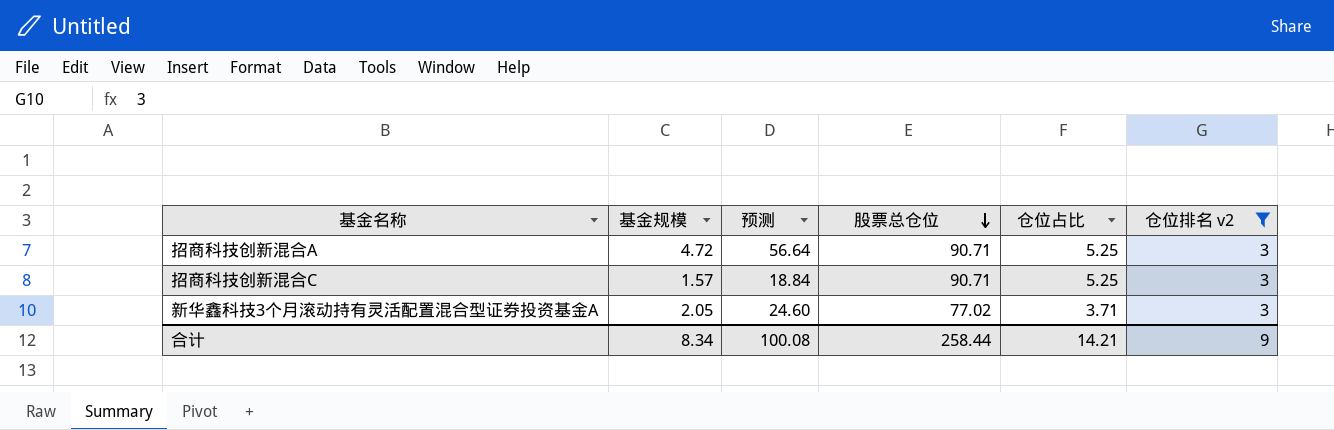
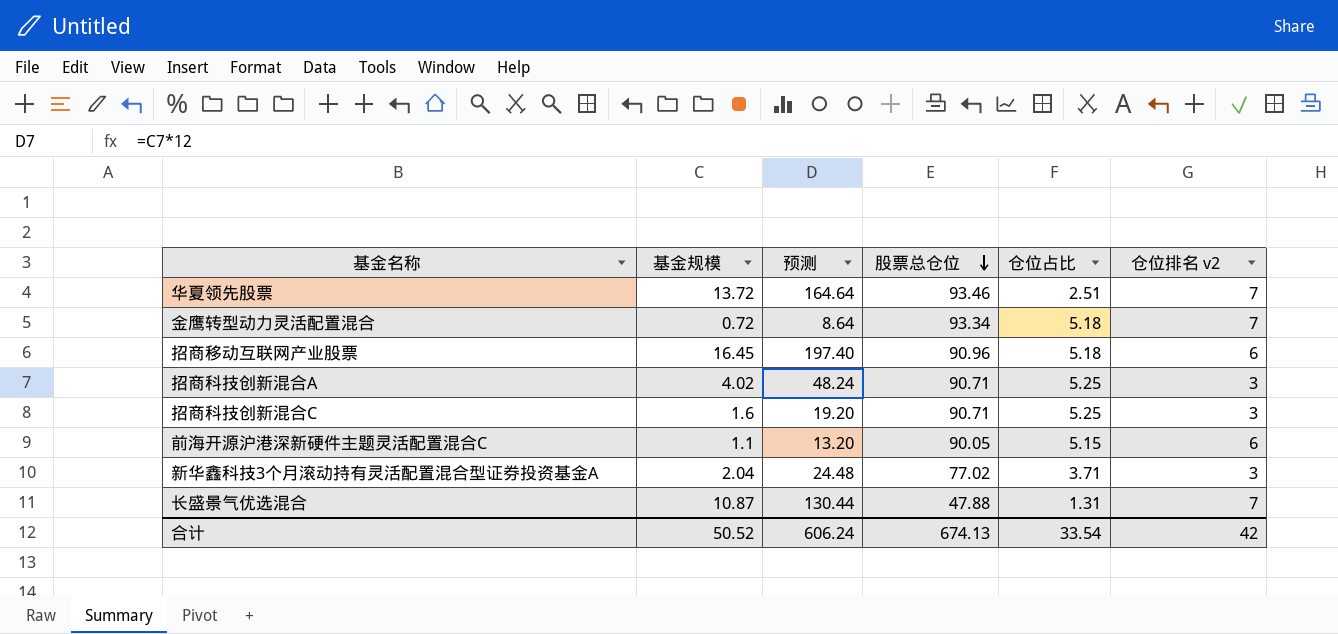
filter: 仓位排名 v2 = 3 -> none
招商科技创新混合A | 基金规模: 4.72 -> 4.02
招商科技创新混合A | 预测: 56.64 -> 48.24
招商科技创新混合C | 基金规模: 1.57 -> 1.6
招商科技创新混合C | 预测: 18.84 -> 19.20
新华鑫科技3个月滚动持有灵活配置混合型证券投资基金A | 基金规模: 2.05 -> 2.04
新华鑫科技3个月滚动持有灵活配置混合型证券投资基金A | 预测: 24.60 -> 24.48
合计 | 基金规模: 8.34 -> 50.52
合计 | 预测: 100.08 -> 606.24
合计 | 股票总仓位: 258.44 -> 674.13
合计 | 仓位占比: 14.21 -> 33.54
合计 | 仓位排名 v2: 9 -> 42

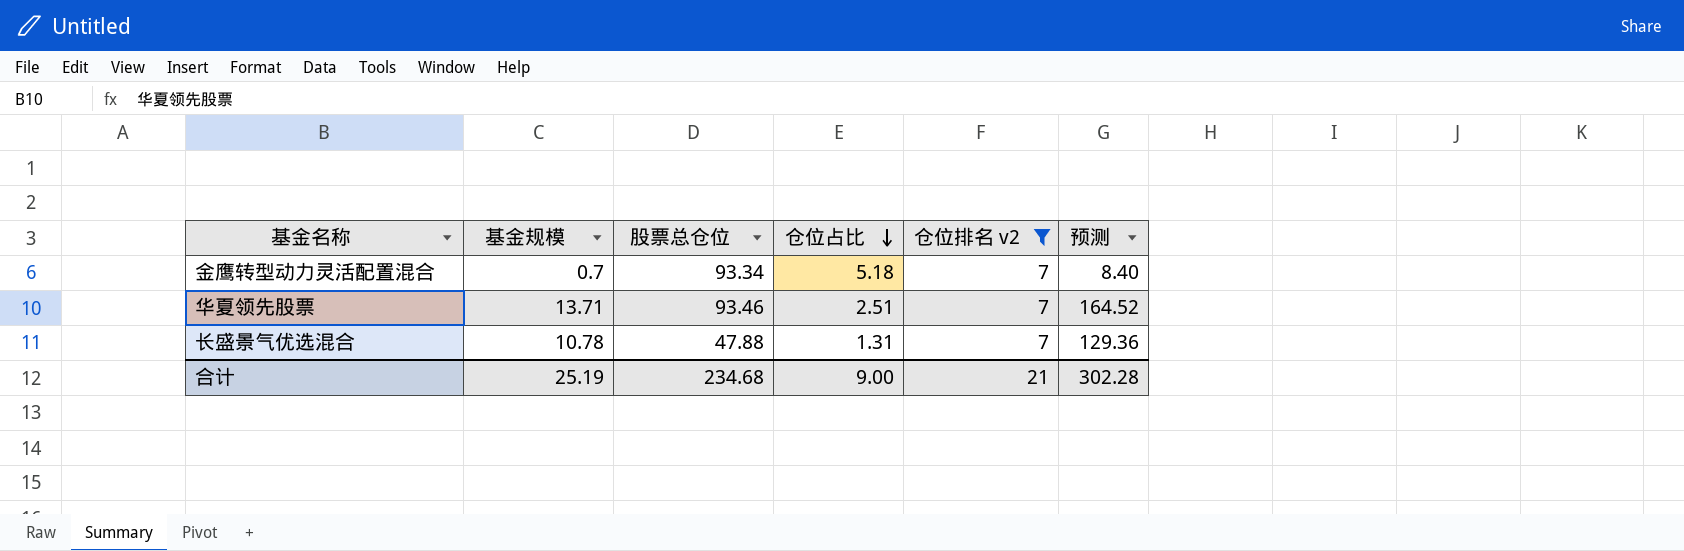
filter: none -> 仓位排名 v2 = 7
row order: 股票总仓位 descending -> 仓位占比 descending
column 预测 | position: 3 -> 6
金鹰转型动力灵活配置混合 | 基金规模: 0.72 -> 0.7
金鹰转型动力灵活配置混合 | 预测: 8.64 -> 8.40
华夏领先股票 | 基金规模: 13.72 -> 13.71
华夏领先股票 | 预测: 164.64 -> 164.52
长盛景气优选混合 | 基金规模: 10.87 -> 10.78
长盛景气优选混合 | 预测: 130.44 -> 129.36
合计 | 基金规模: 50.52 -> 25.19
合计 | 股票总仓位: 674.13 -> 234.68
合计 | 仓位占比: 33.54 -> 9.00
合计 | 仓位排名 v2: 42 -> 21
合计 | 预测: 606.24 -> 302.28

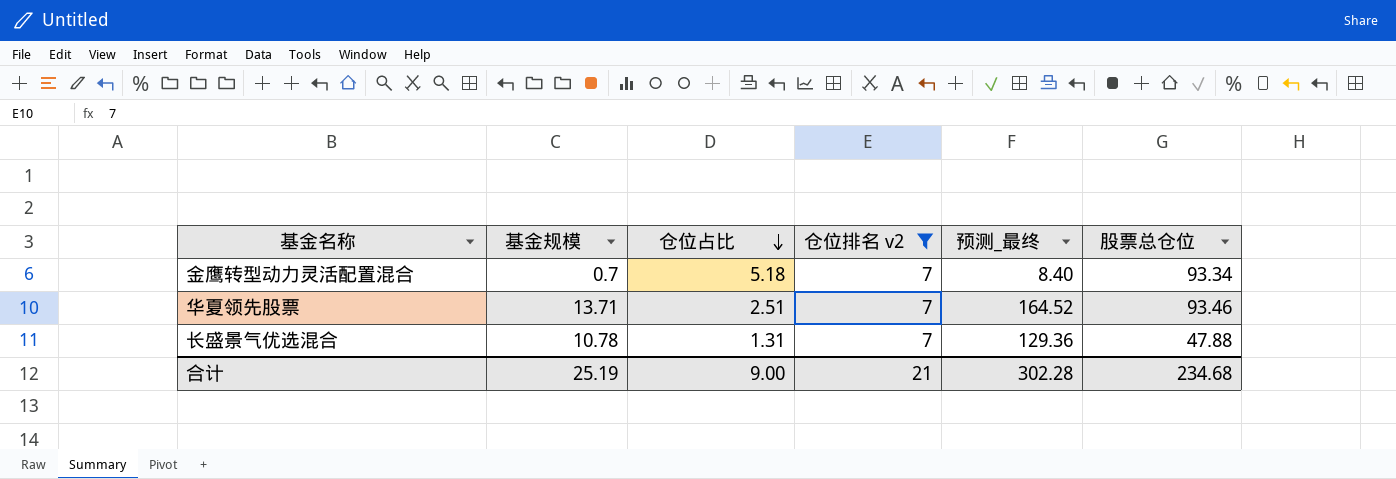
column name: 预测 -> 预测_最终
column 股票总仓位 | position: 3 -> 6

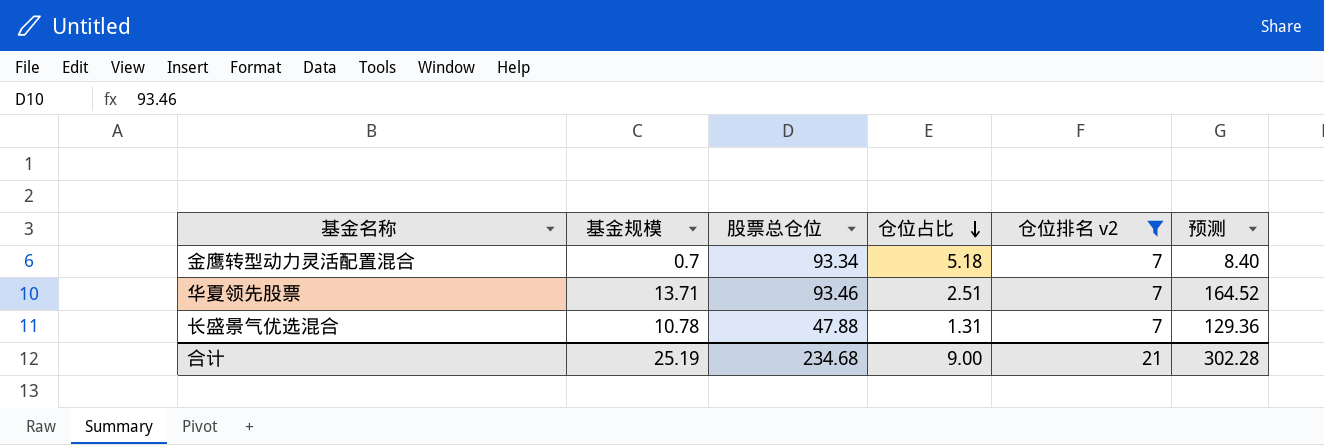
column 股票总仓位 | position: 6 -> 3
column name: 预测_最终 -> 预测

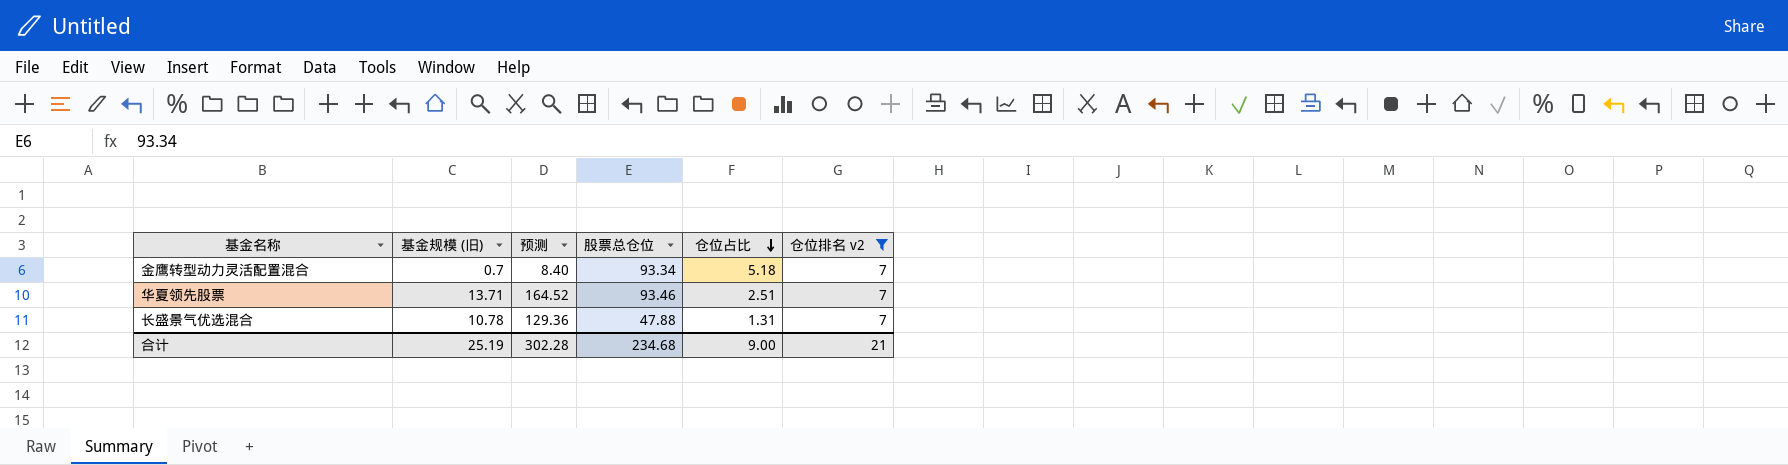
column name: 基金规模 -> 基金规模 (旧)
column 预测 | position: 6 -> 3

